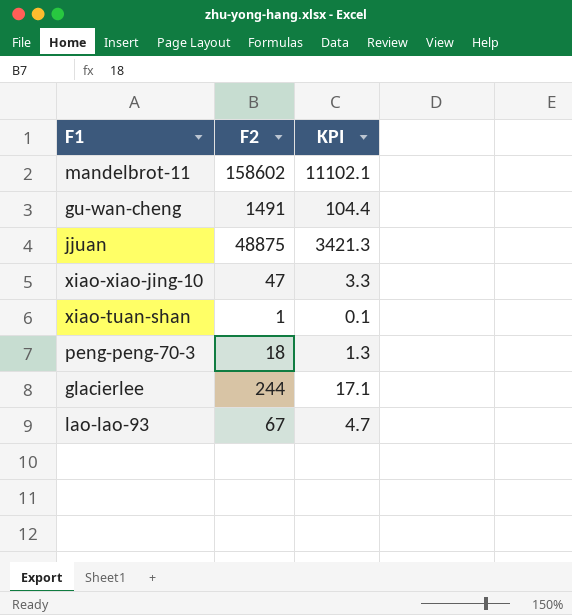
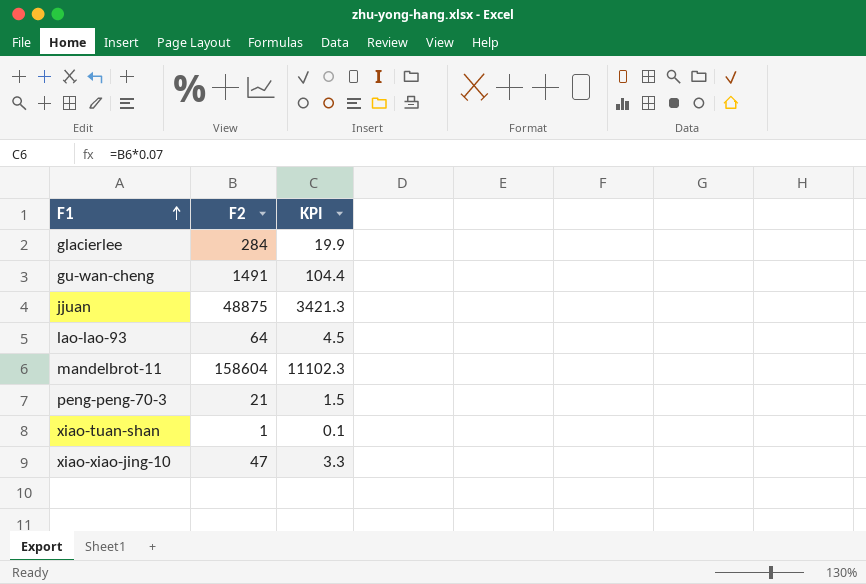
row order: none -> F1 ascending
glacierlee | F2: 244 -> 284
glacierlee | KPI: 17.1 -> 19.9
lao-lao-93 | F2: 67 -> 64
lao-lao-93 | KPI: 4.7 -> 4.5
mandelbrot-11 | F2: 158602 -> 158604
mandelbrot-11 | KPI: 11102.1 -> 11102.3
peng-peng-70-3 | F2: 18 -> 21
peng-peng-70-3 | KPI: 1.3 -> 1.5

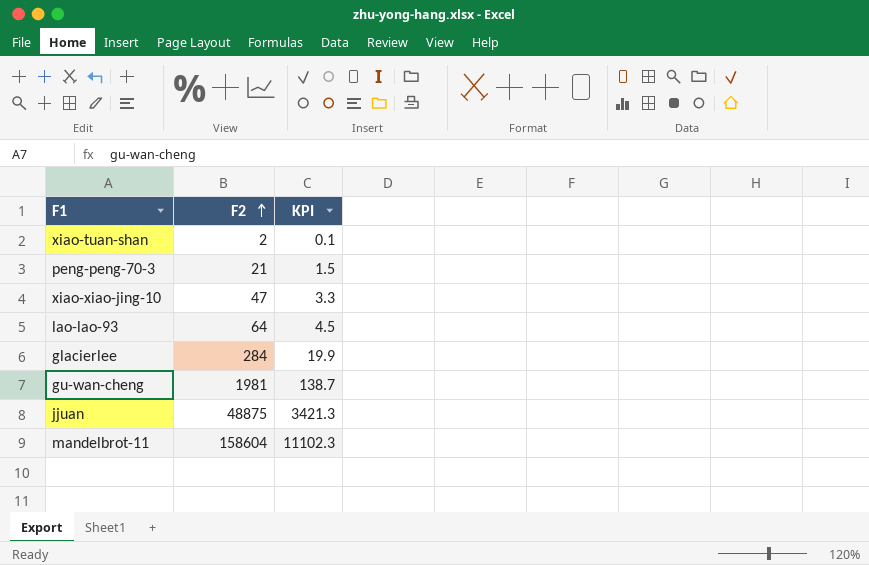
row order: F1 ascending -> F2 ascending
xiao-tuan-shan | F2: 1 -> 2
gu-wan-cheng | F2: 1491 -> 1981
gu-wan-cheng | KPI: 104.4 -> 138.7

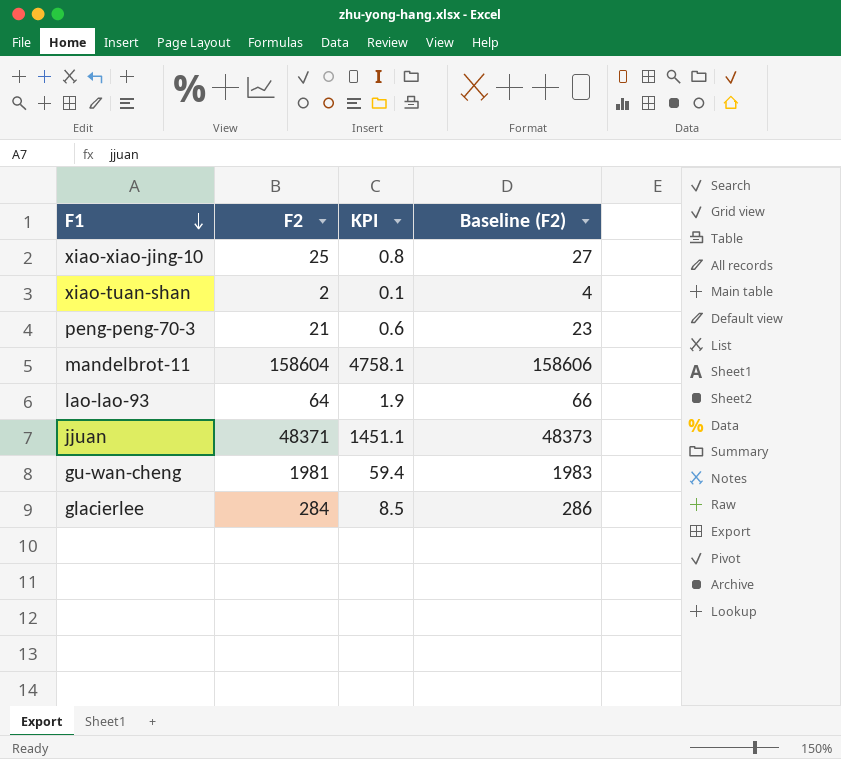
row order: F2 ascending -> F1 descending
column KPI | formula: [F2] * 0.07 -> [F2] * 0.03
column Baseline (F2) | formula: none -> [F2] + 2
xiao-xiao-jing-10 | F2: 47 -> 25
jjuan | F2: 48875 -> 48371

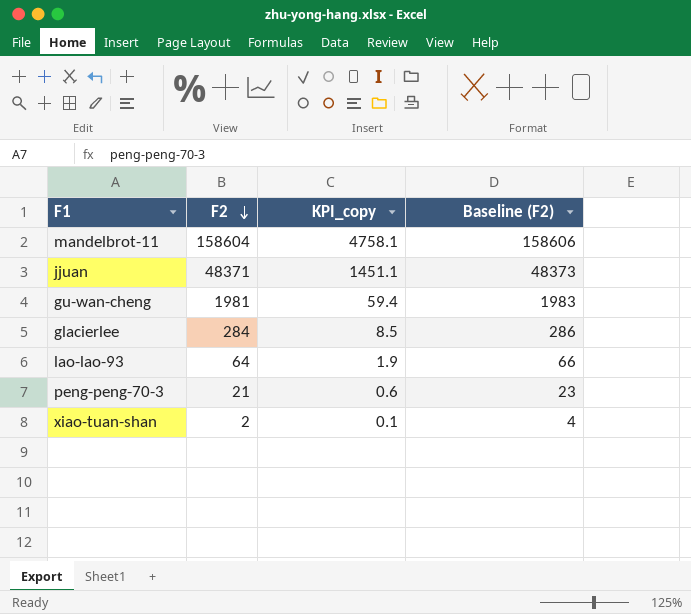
row order: F1 descending -> F2 descending
column name: KPI -> KPI_copy
row xiao-xiao-jing-10: 25 | 0.8 | 27 -> none

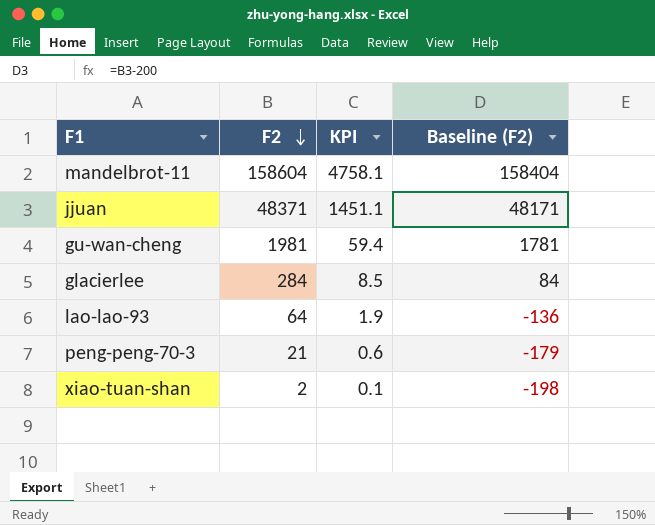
column name: KPI_copy -> KPI
column Baseline (F2) | formula: [F2] + 2 -> [F2] - 200

